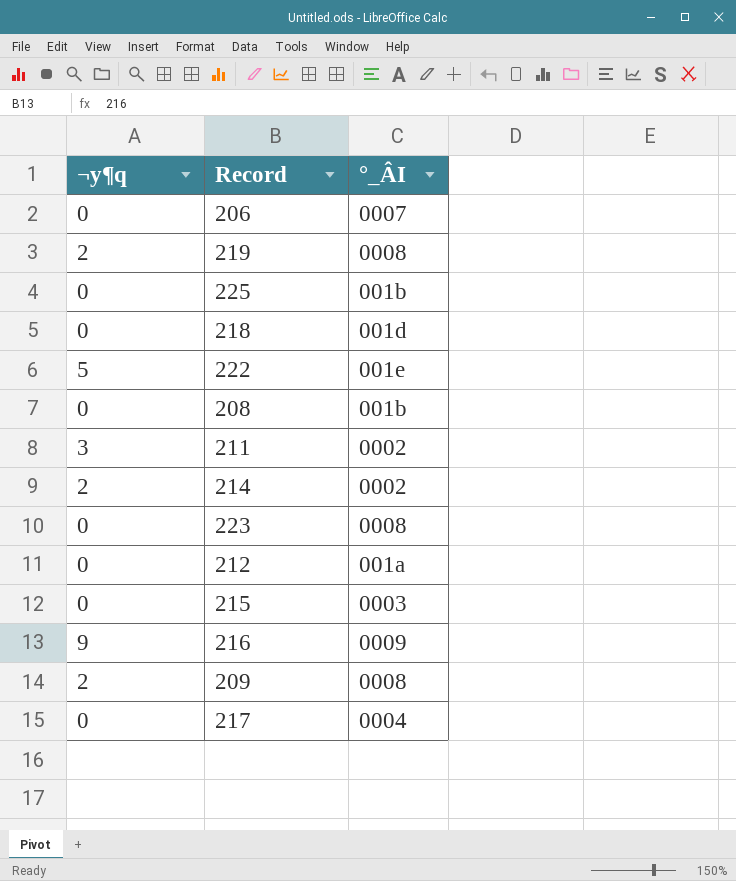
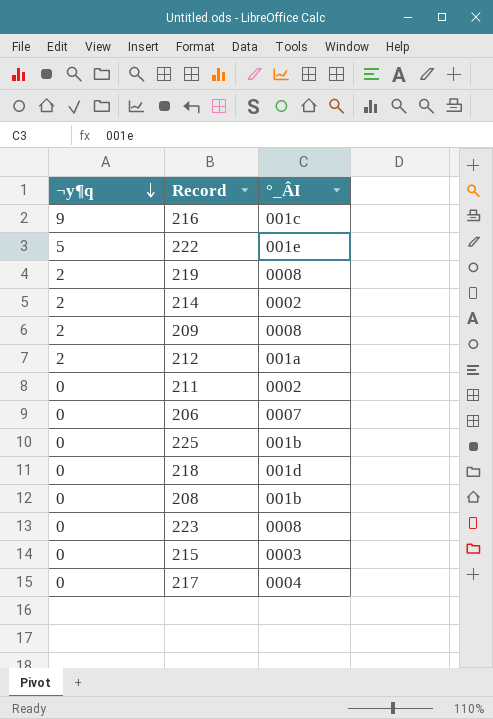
row order: none -> ¬y¶q descending
216 | °_ÂI: 0009 -> 001c
212 | ¬y¶q: 0 -> 2
211 | ¬y¶q: 3 -> 0

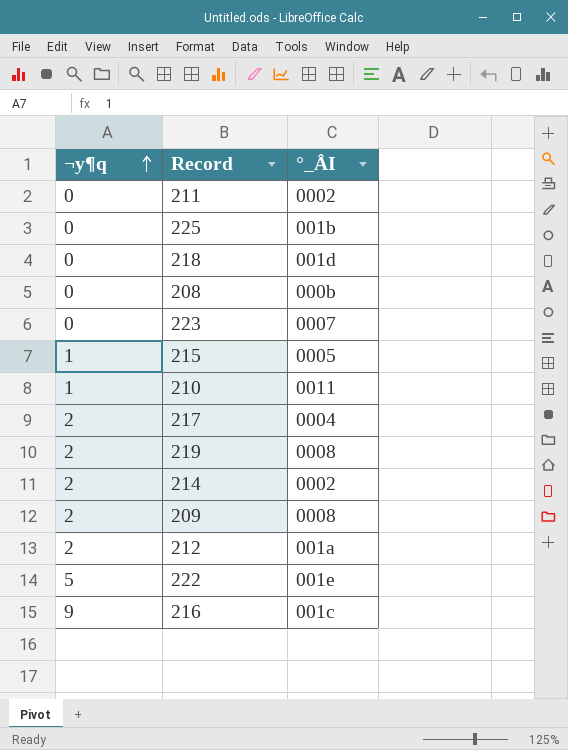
row order: ¬y¶q descending -> ¬y¶q ascending
row 206: 0 | 0007 -> none
208 | °_ÂI: 001b -> 000b
223 | °_ÂI: 0008 -> 0007
215 | ¬y¶q: 0 -> 1
215 | °_ÂI: 0003 -> 0005
row 210: none -> 1 | 0011
217 | ¬y¶q: 0 -> 2

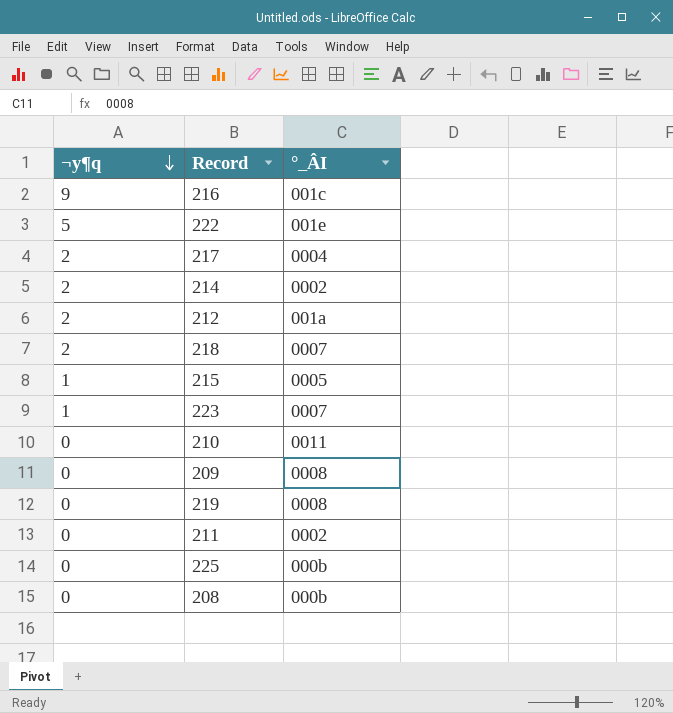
row order: ¬y¶q ascending -> ¬y¶q descending
218 | ¬y¶q: 0 -> 2
218 | °_ÂI: 001d -> 0007
223 | ¬y¶q: 0 -> 1
210 | ¬y¶q: 1 -> 0
209 | ¬y¶q: 2 -> 0
219 | ¬y¶q: 2 -> 0
225 | °_ÂI: 001b -> 000b

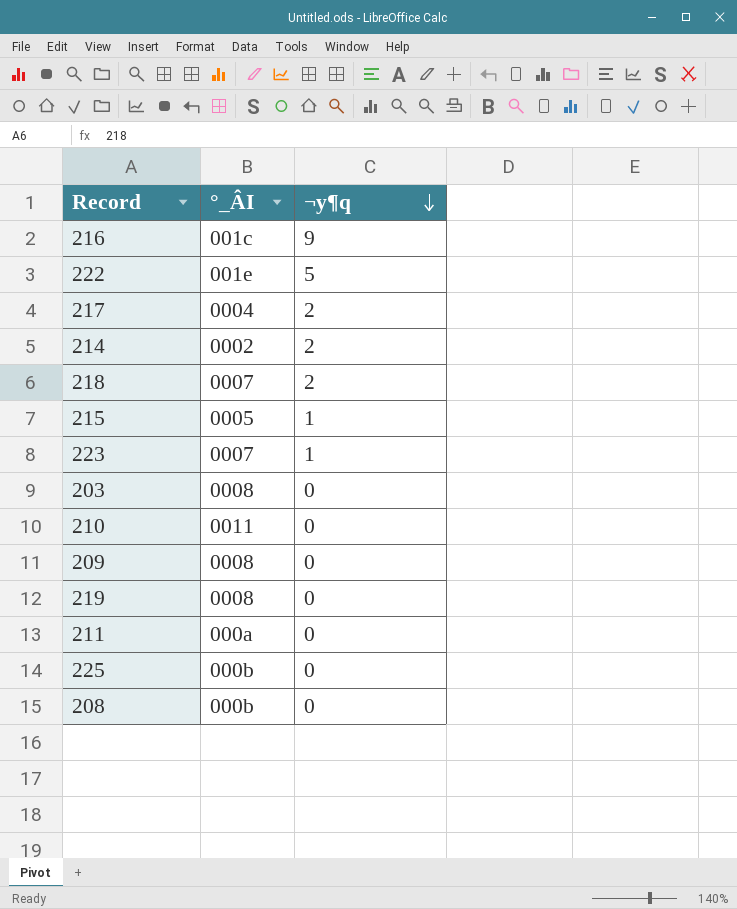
column ¬y¶q | position: 1 -> 3
row 212: 2 | 001a -> none
row 203: none -> 0008 | 0
211 | °_ÂI: 0002 -> 000a

